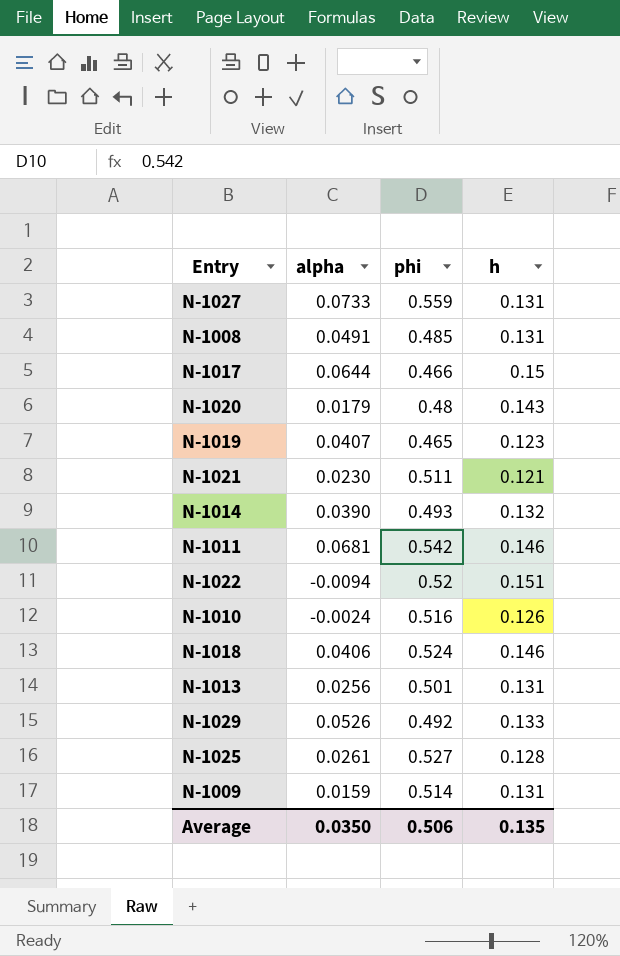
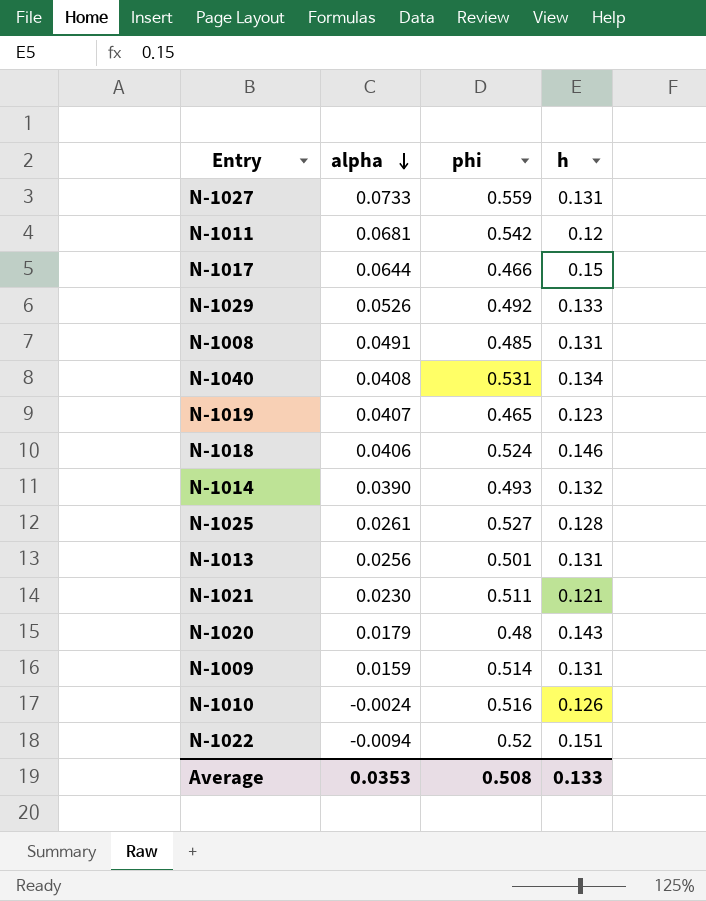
row order: none -> alpha descending
N-1011 | h: 0.146 -> 0.12
row N-1040: none -> 0.0408 | 0.531 | 0.134
Average | alpha: 0.0350 -> 0.0353
Average | phi: 0.506 -> 0.508
Average | h: 0.135 -> 0.133

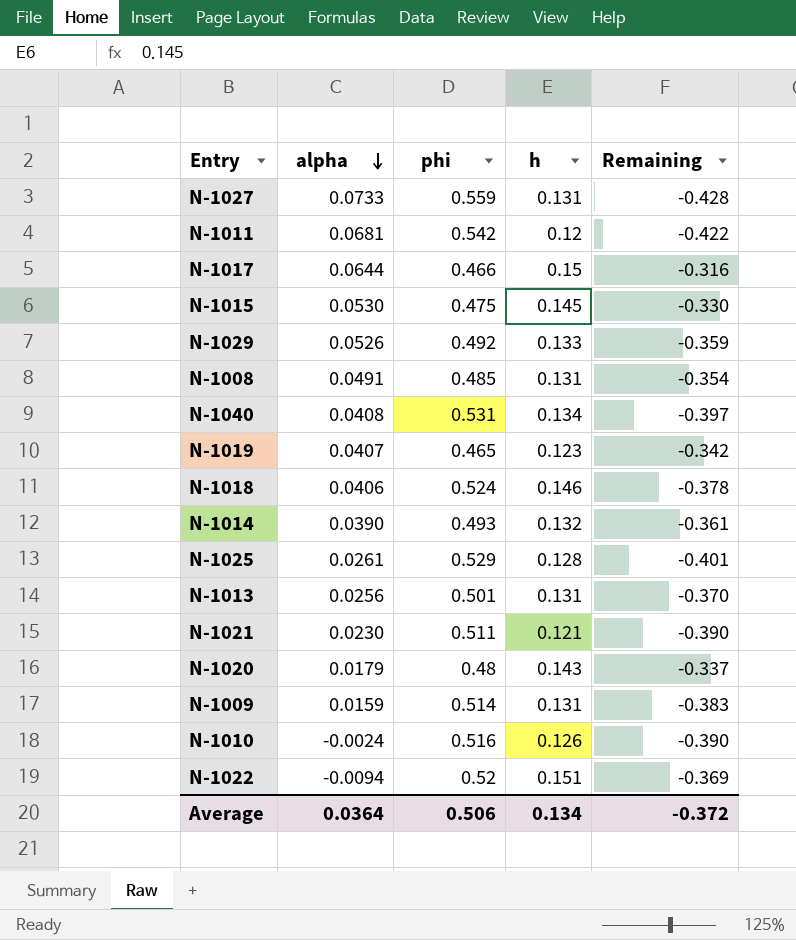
column Remaining | formula: none -> [h] - [phi]
row N-1015: none -> 0.0530 | 0.475 | 0.145 | -0.330
N-1025 | phi: 0.527 -> 0.529
Average | alpha: 0.0353 -> 0.0364
Average | phi: 0.508 -> 0.506
Average | h: 0.133 -> 0.134

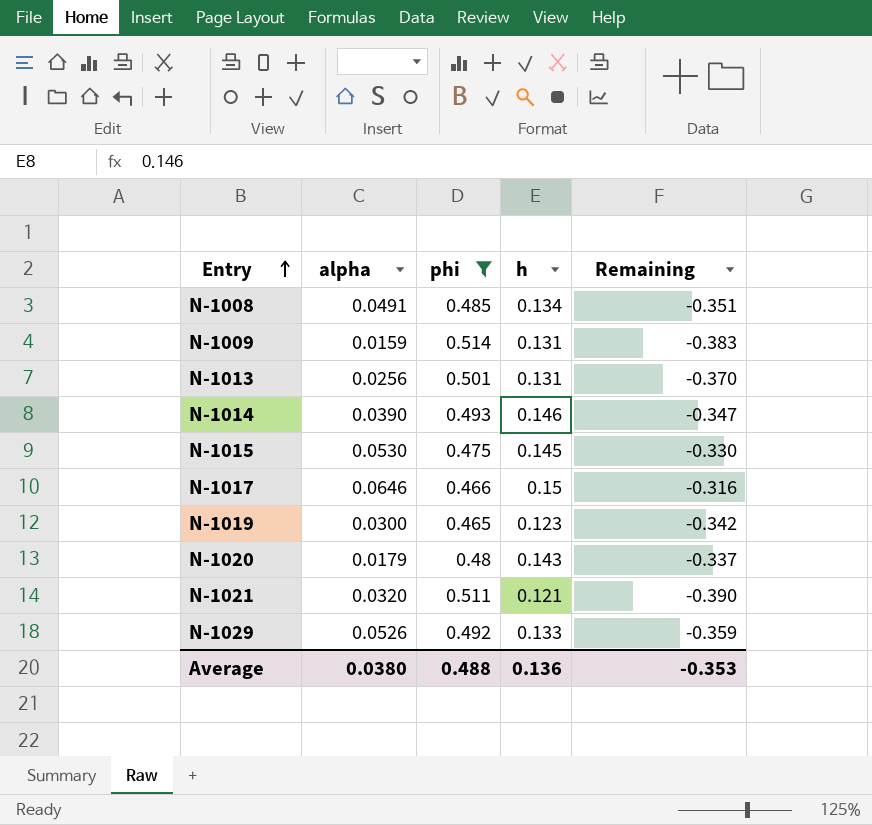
filter: none -> phi <= 0.514
row order: alpha descending -> Entry ascending
N-1008 | h: 0.131 -> 0.134
N-1008 | Remaining: -0.354 -> -0.351
N-1014 | h: 0.132 -> 0.146
N-1014 | Remaining: -0.361 -> -0.347
N-1017 | alpha: 0.0644 -> 0.0646
N-1019 | alpha: 0.0407 -> 0.0300
N-1021 | alpha: 0.0230 -> 0.0320
Average | alpha: 0.0364 -> 0.0380
Average | phi: 0.506 -> 0.488
Average | h: 0.134 -> 0.136
Average | Remaining: -0.372 -> -0.353

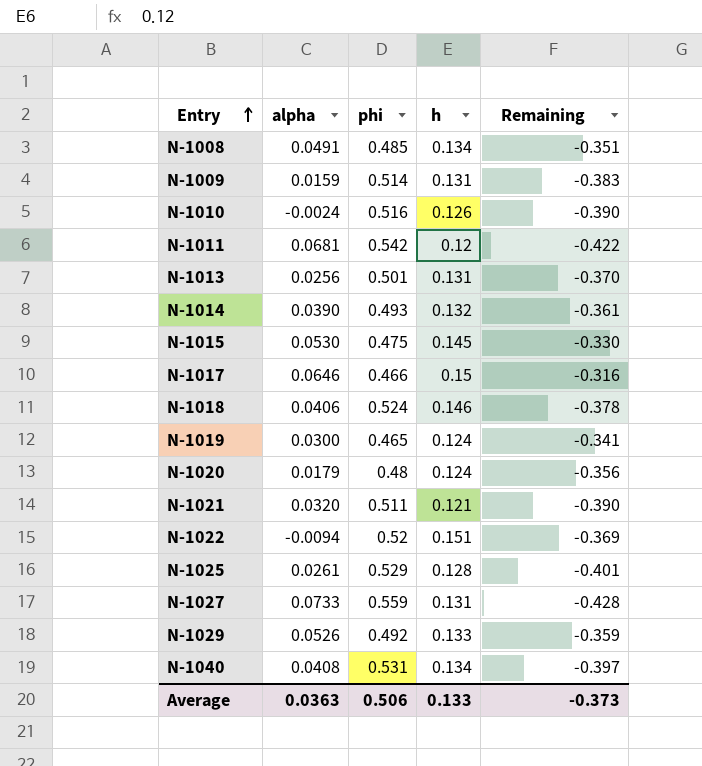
filter: phi <= 0.514 -> none
N-1014 | h: 0.146 -> 0.132
N-1014 | Remaining: -0.347 -> -0.361
N-1019 | h: 0.123 -> 0.124
N-1019 | Remaining: -0.342 -> -0.341
N-1020 | h: 0.143 -> 0.124
N-1020 | Remaining: -0.337 -> -0.356
Average | alpha: 0.0380 -> 0.0363
Average | phi: 0.488 -> 0.506
Average | h: 0.136 -> 0.133
Average | Remaining: -0.353 -> -0.373

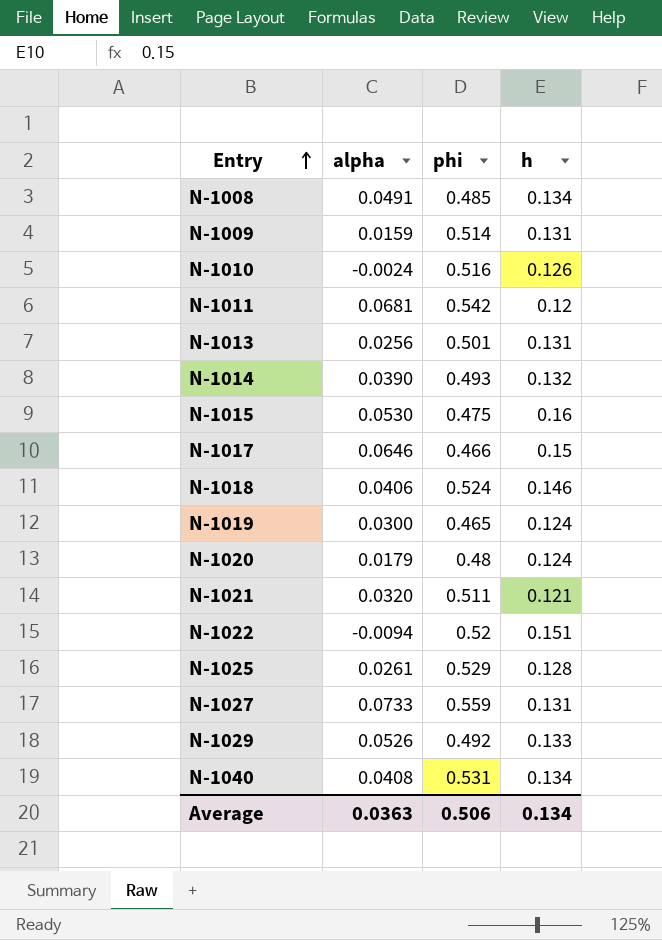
column Remaining | formula: [h] - [phi] -> none
N-1015 | h: 0.145 -> 0.16
Average | h: 0.133 -> 0.134

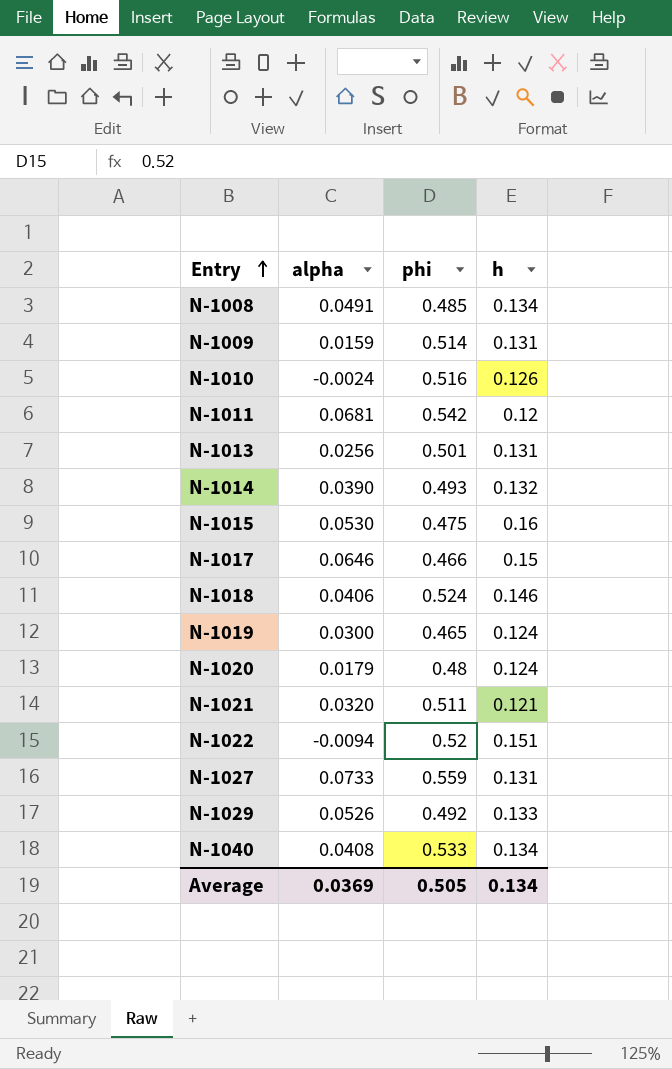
row N-1025: 0.0261 | 0.529 | 0.128 -> none
N-1040 | phi: 0.531 -> 0.533
Average | alpha: 0.0363 -> 0.0369
Average | phi: 0.506 -> 0.505

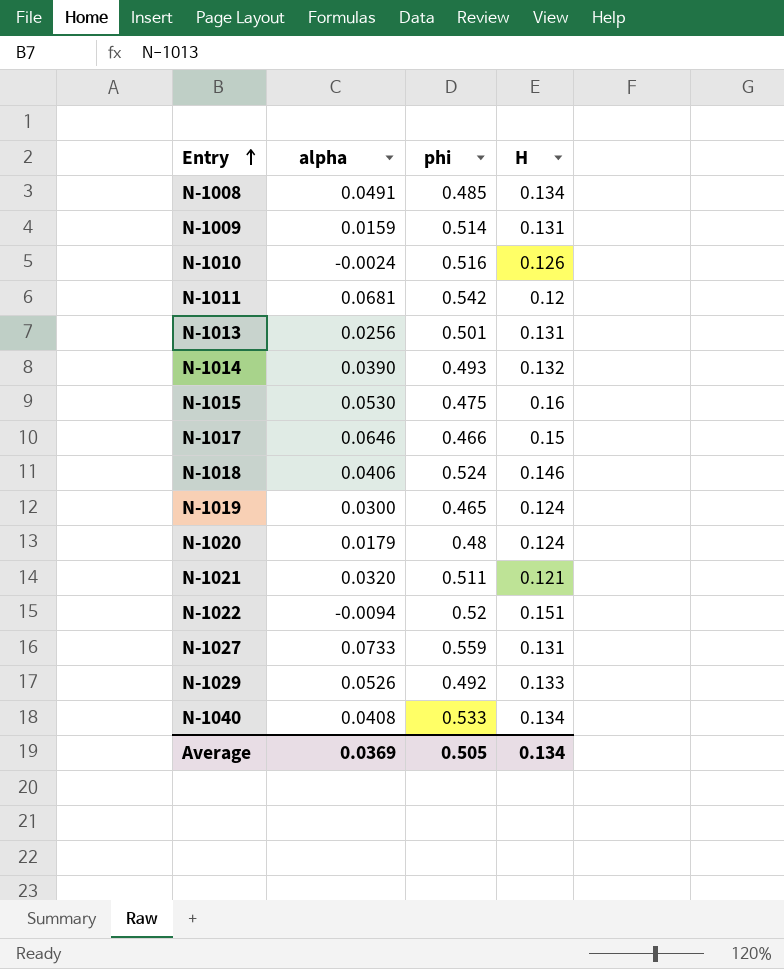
column name: h -> H

